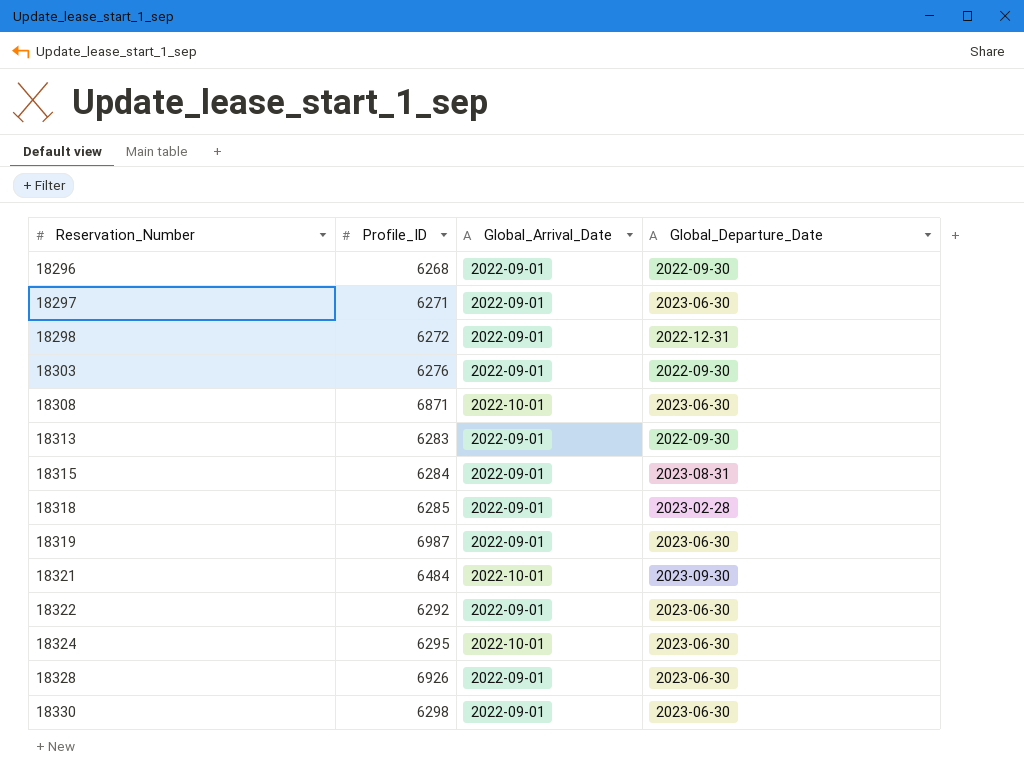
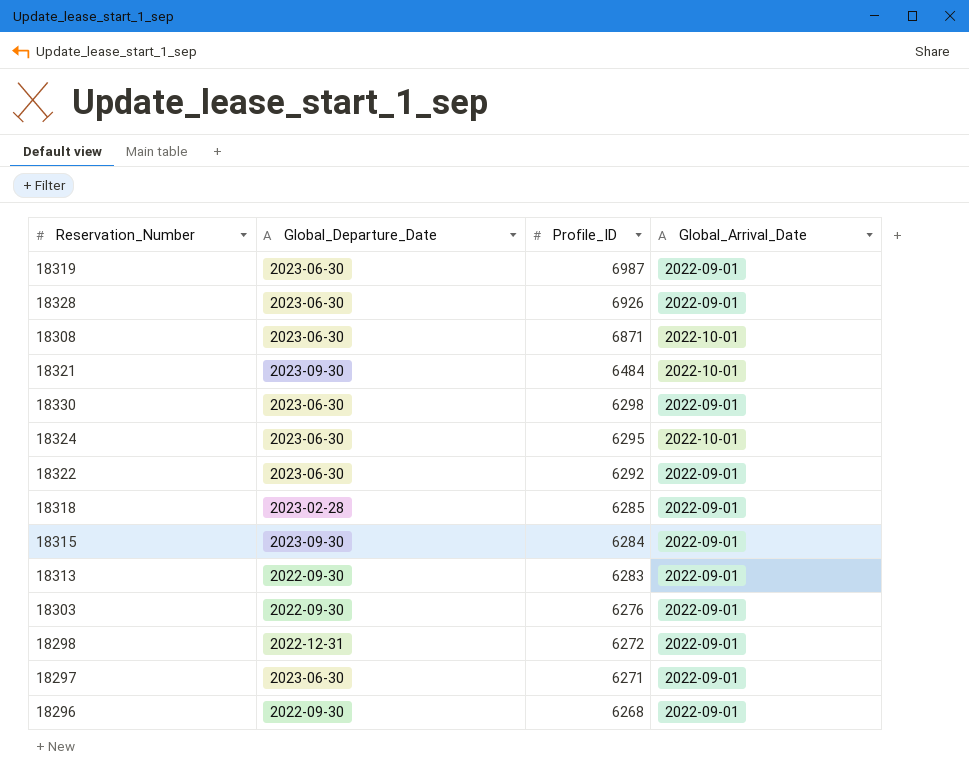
row order: Reservation_Number ascending -> Profile_ID descending
column Global_Departure_Date | position: 4 -> 2
18315 | Global_Departure_Date: 2023-08-31 -> 2023-09-30

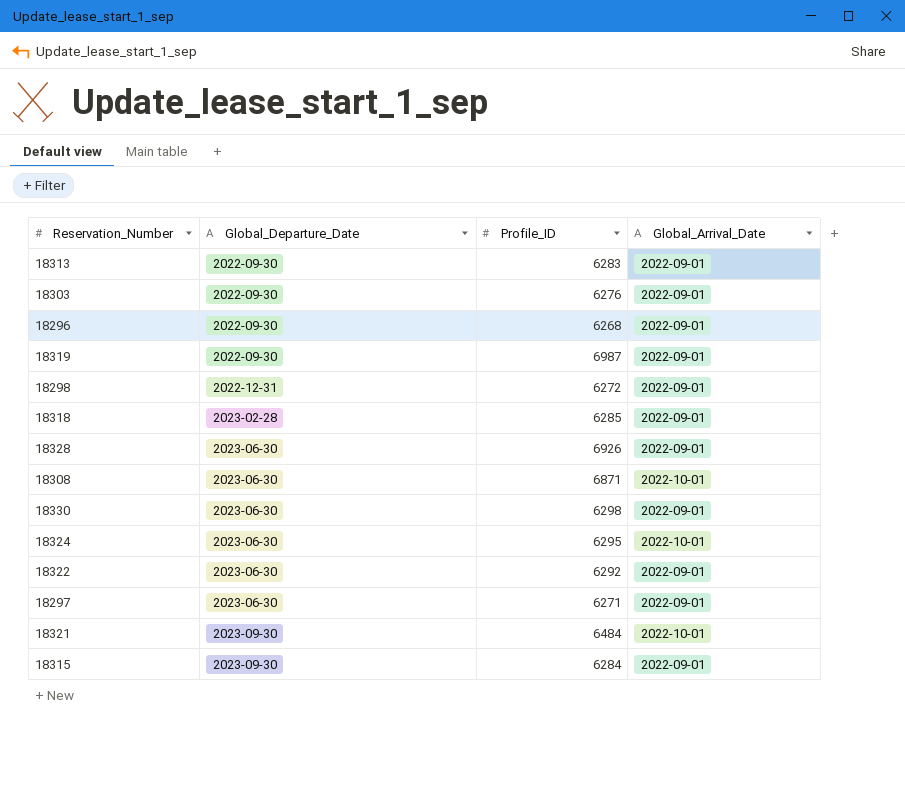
row order: Profile_ID descending -> Global_Departure_Date ascending
18319 | Global_Departure_Date: 2023-06-30 -> 2022-09-30

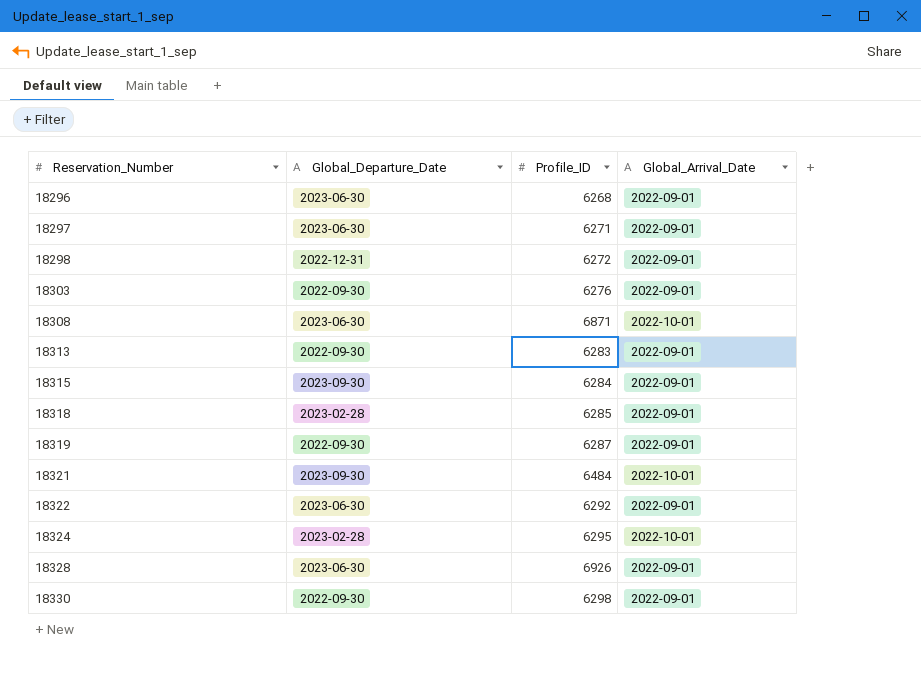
row order: Global_Departure_Date ascending -> Reservation_Number ascending
18296 | Global_Departure_Date: 2022-09-30 -> 2023-06-30
18319 | Profile_ID: 6987 -> 6287
18324 | Global_Departure_Date: 2023-06-30 -> 2023-02-28
18330 | Global_Departure_Date: 2023-06-30 -> 2022-09-30

